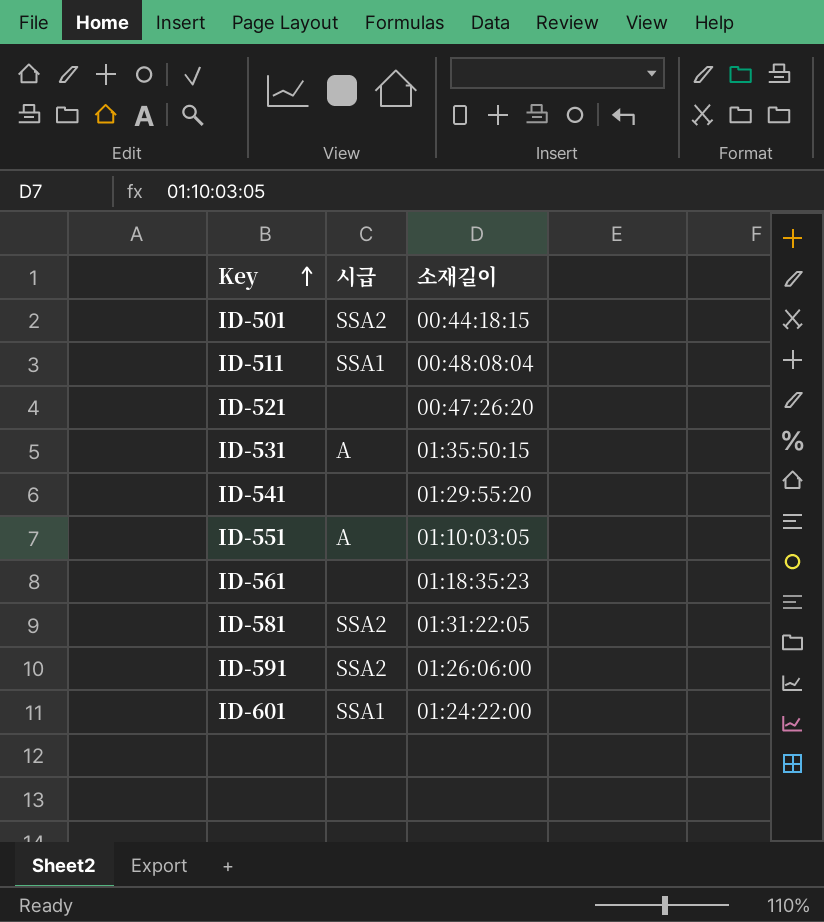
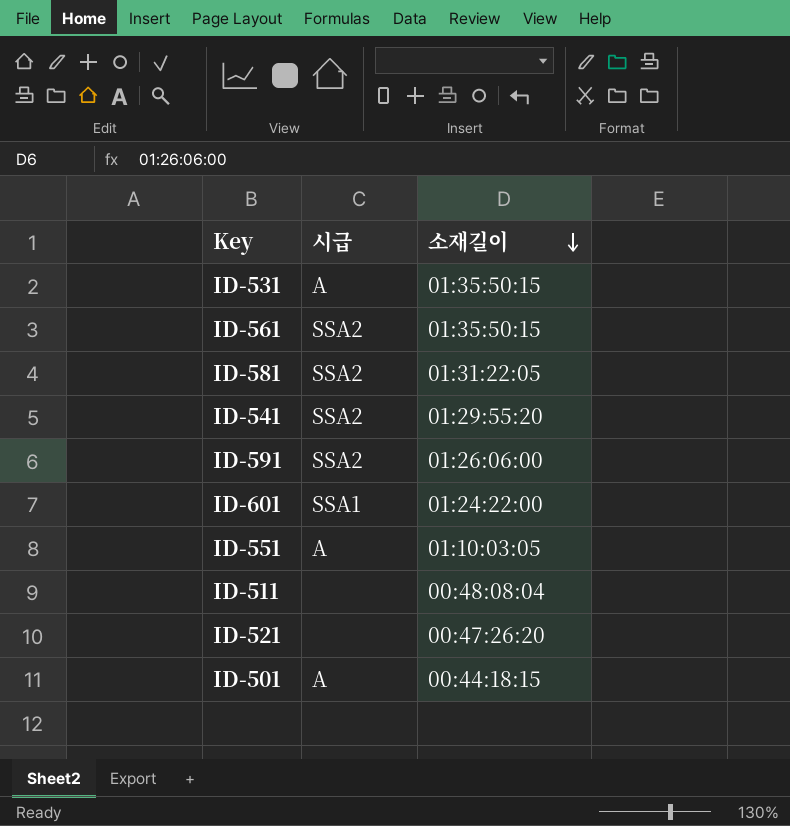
row order: Key ascending -> 소재길이 descending
ID-561 | 시급: none -> SSA2
ID-561 | 소재길이: 01:18:35:23 -> 01:35:50:15
ID-541 | 시급: none -> SSA2
ID-511 | 시급: SSA1 -> none
ID-501 | 시급: SSA2 -> A

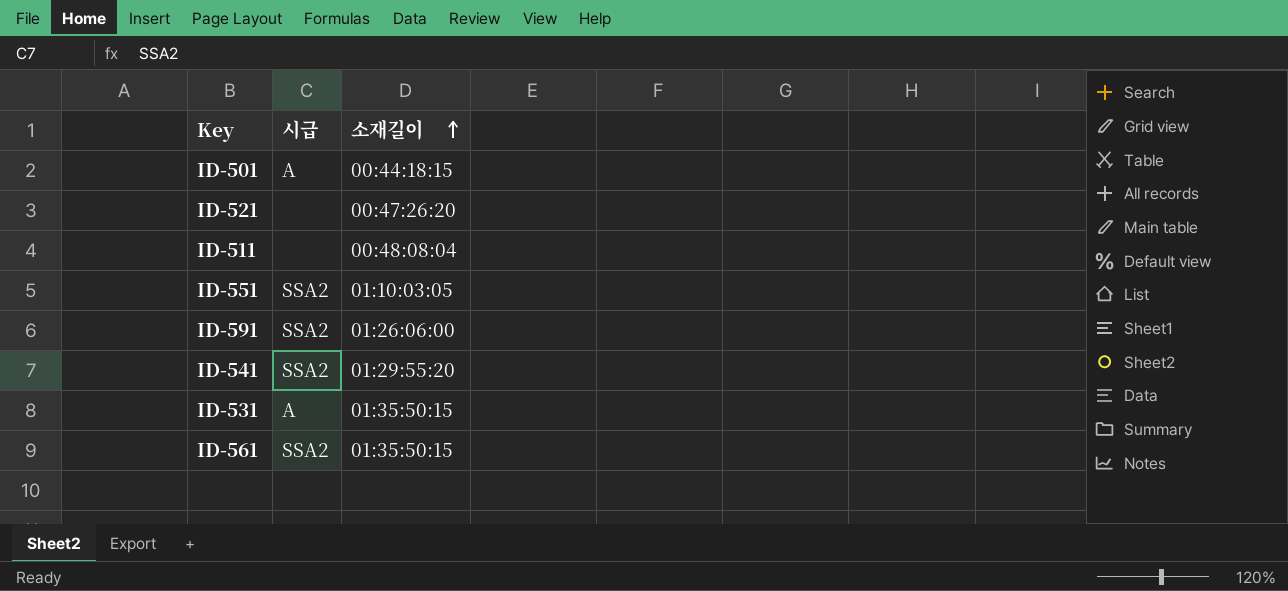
row order: 소재길이 descending -> 소재길이 ascending
row ID-581: SSA2 | 01:31:22:05 -> none
row ID-601: SSA1 | 01:24:22:00 -> none
ID-551 | 시급: A -> SSA2

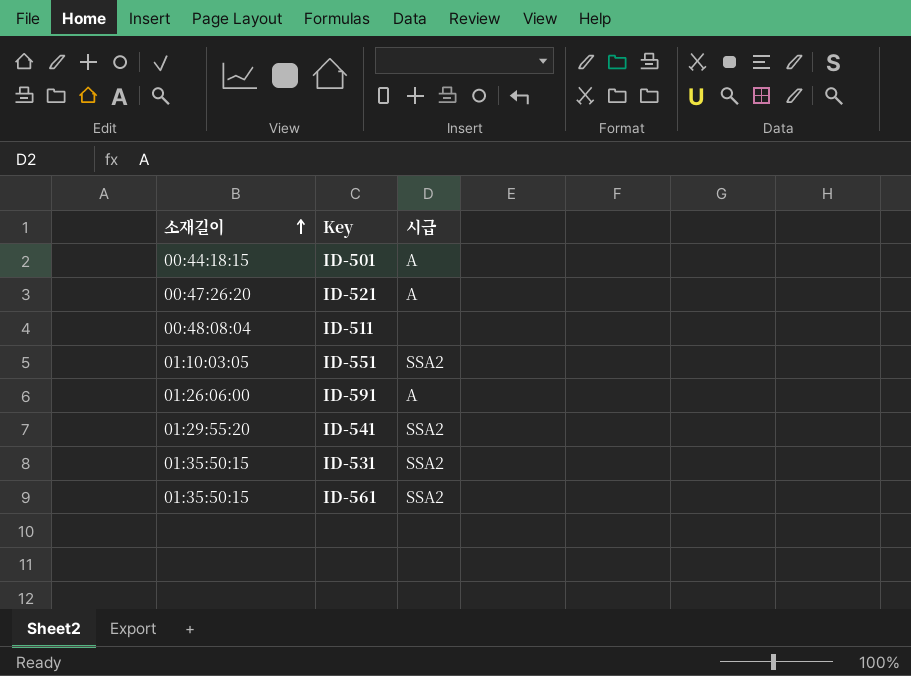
column 소재길이 | position: 3 -> 1
ID-521 | 시급: none -> A
ID-591 | 시급: SSA2 -> A
ID-531 | 시급: A -> SSA2

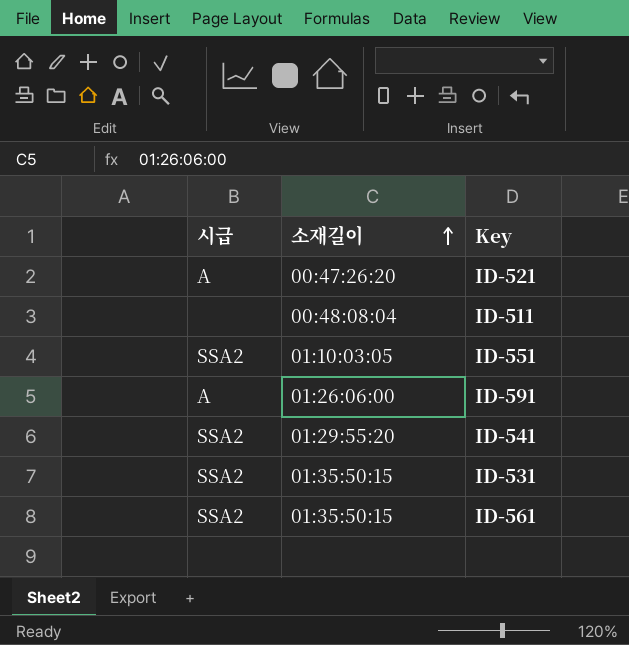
column 시급 | position: 3 -> 1
row ID-501: 00:44:18:15 | A -> none

